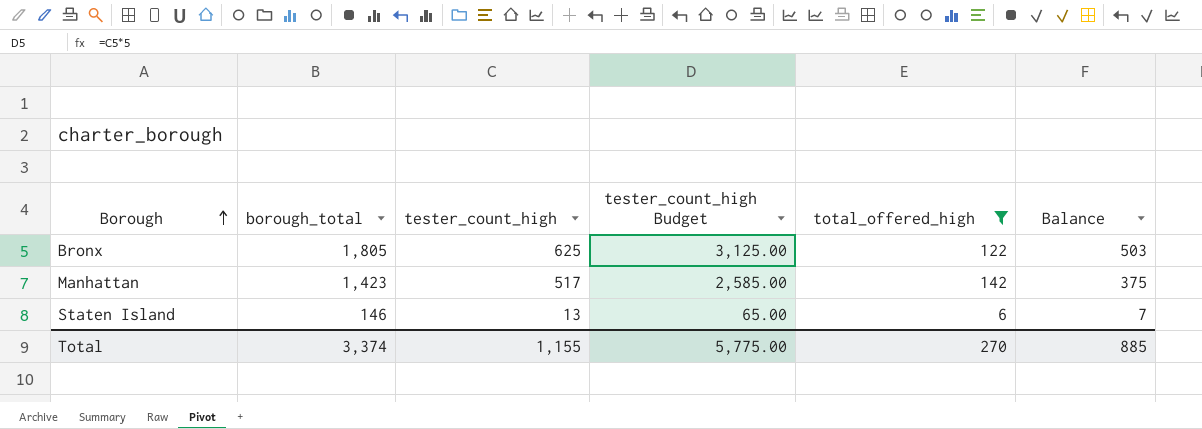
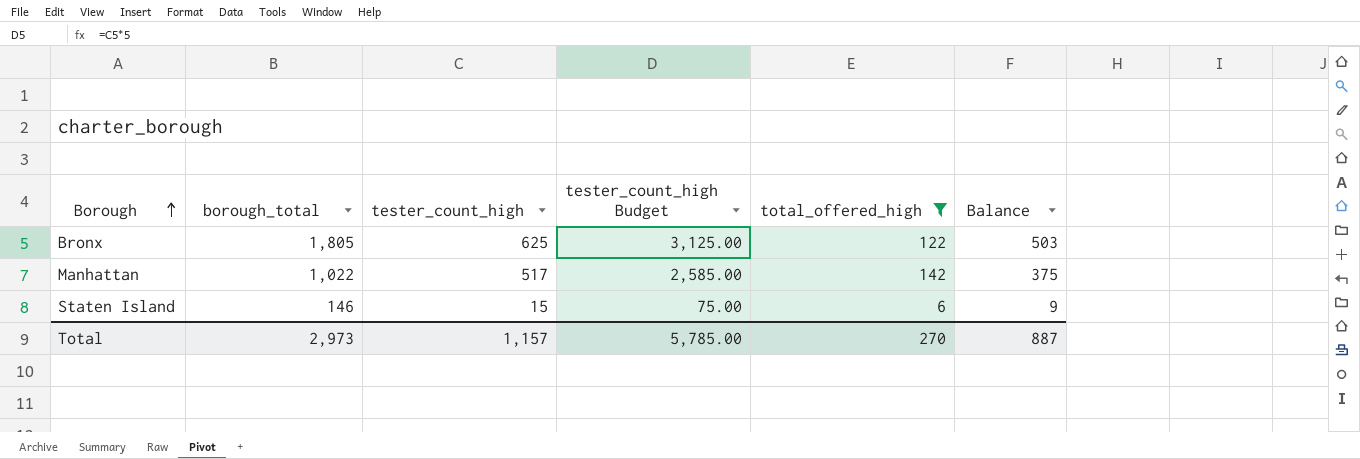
Manhattan | borough_total: 1,423 -> 1,022
Staten Island | tester_count_high: 13 -> 15
Staten Island | tester_count_high Budget: 65.00 -> 75.00
Staten Island | Balance: 7 -> 9
Total | borough_total: 3,374 -> 2,973
Total | tester_count_high: 1,155 -> 1,157
Total | tester_count_high Budget: 5,775.00 -> 5,785.00
Total | Balance: 885 -> 887

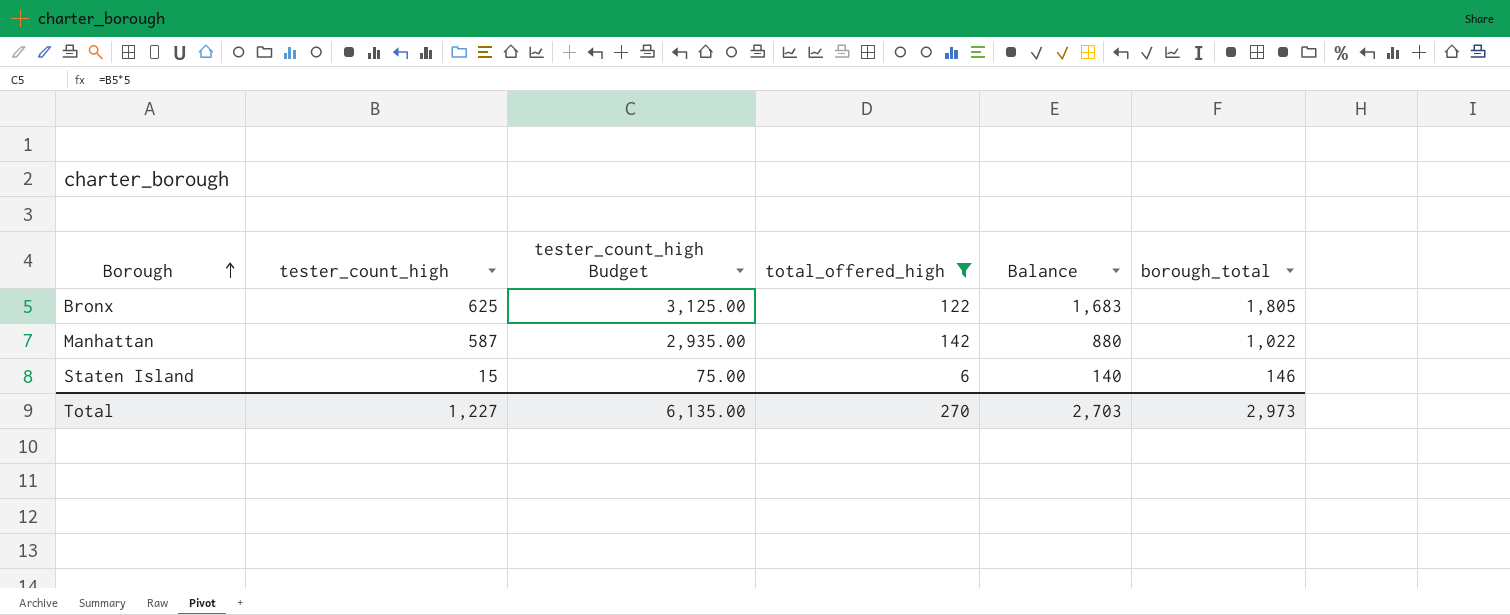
column Balance | formula: [tester_count_high] - [total_offered_high] -> [borough_total] - [total_offered_high]
column borough_total | position: 2 -> 6
Manhattan | tester_count_high: 517 -> 587
Manhattan | tester_count_high Budget: 2,585.00 -> 2,935.00
Total | tester_count_high: 1,157 -> 1,227
Total | tester_count_high Budget: 5,785.00 -> 6,135.00
Total | Balance: 887 -> 2,703

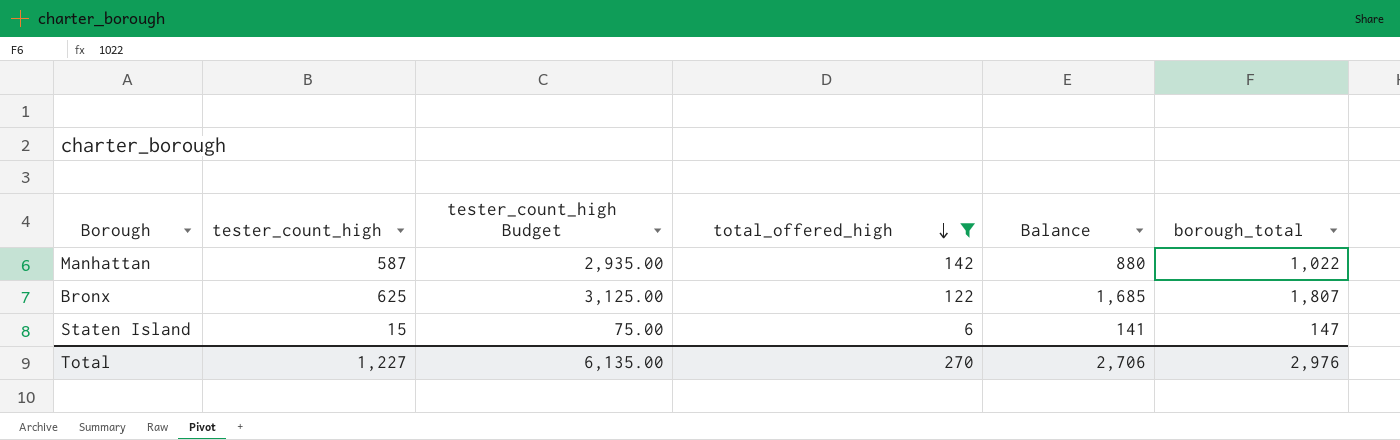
row order: Borough ascending -> total_offered_high descending
Bronx | Balance: 1,683 -> 1,685
Bronx | borough_total: 1,805 -> 1,807
Staten Island | Balance: 140 -> 141
Staten Island | borough_total: 146 -> 147
Total | Balance: 2,703 -> 2,706
Total | borough_total: 2,973 -> 2,976

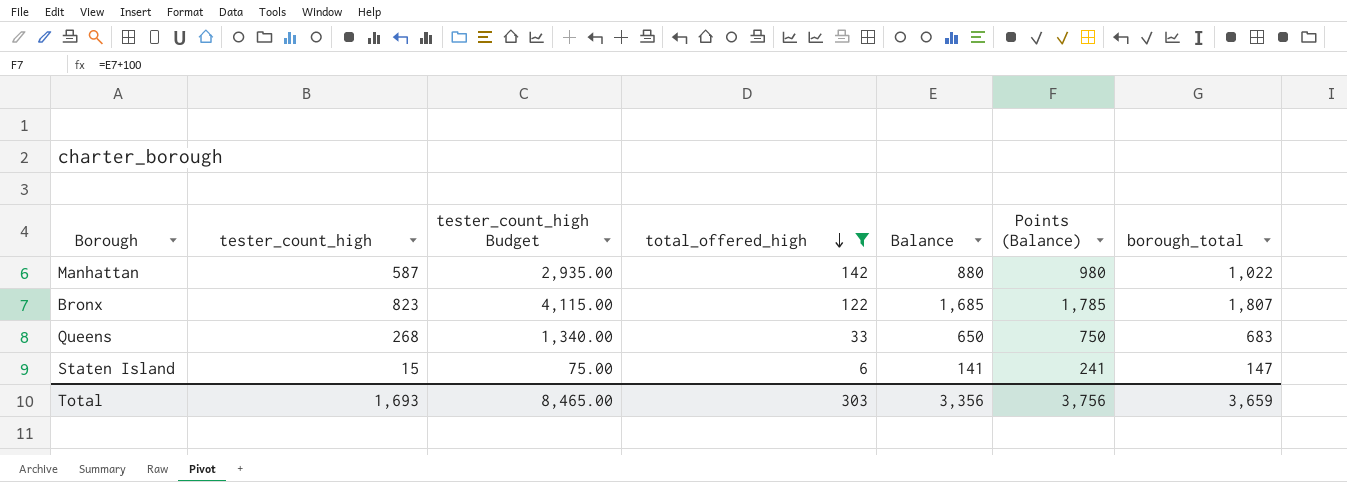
column Points (Balance) | formula: none -> [Balance] + 100
Bronx | tester_count_high: 625 -> 823
Bronx | tester_count_high Budget: 3,125.00 -> 4,115.00
row Queens: none -> 268 | 1,340.00 | 33 | 650 | 750 | 683
Total | tester_count_high: 1,227 -> 1,693
Total | tester_count_high Budget: 6,135.00 -> 8,465.00
Total | total_offered_high: 270 -> 303
Total | Balance: 2,706 -> 3,356
Total | borough_total: 2,976 -> 3,659

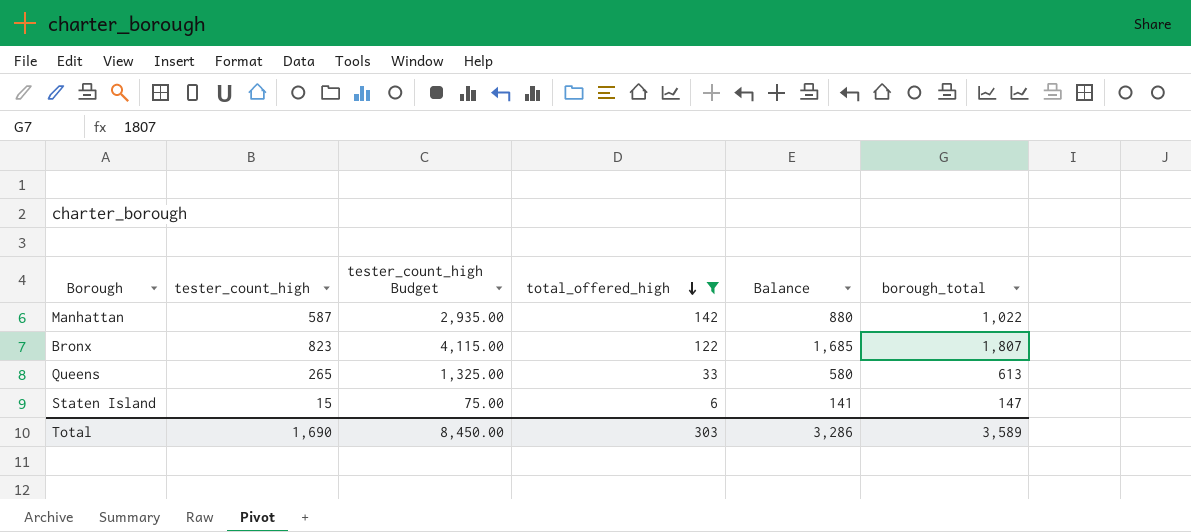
column Points (Balance) | formula: [Balance] + 100 -> none
Queens | tester_count_high: 268 -> 265
Queens | tester_count_high Budget: 1,340.00 -> 1,325.00
Queens | Balance: 650 -> 580
Queens | borough_total: 683 -> 613
Total | tester_count_high: 1,693 -> 1,690
Total | tester_count_high Budget: 8,465.00 -> 8,450.00
Total | Balance: 3,356 -> 3,286
Total | borough_total: 3,659 -> 3,589

